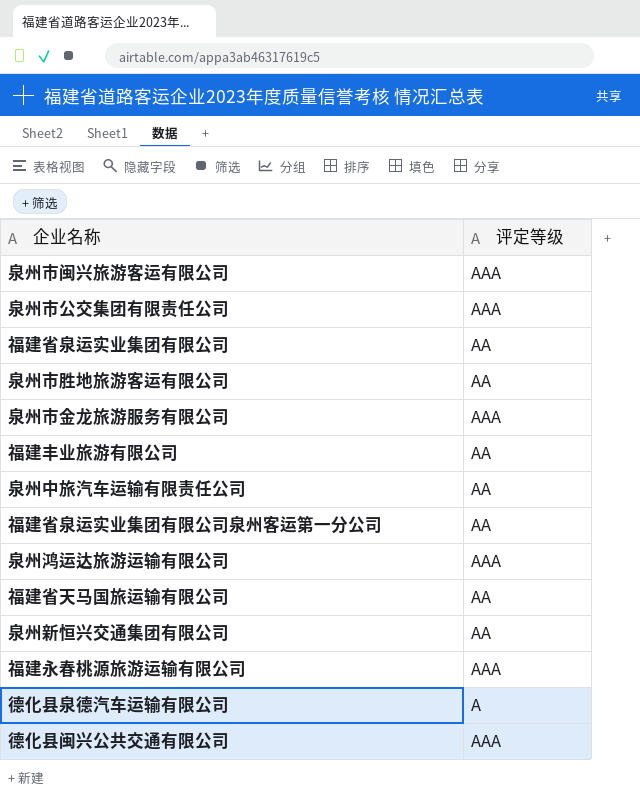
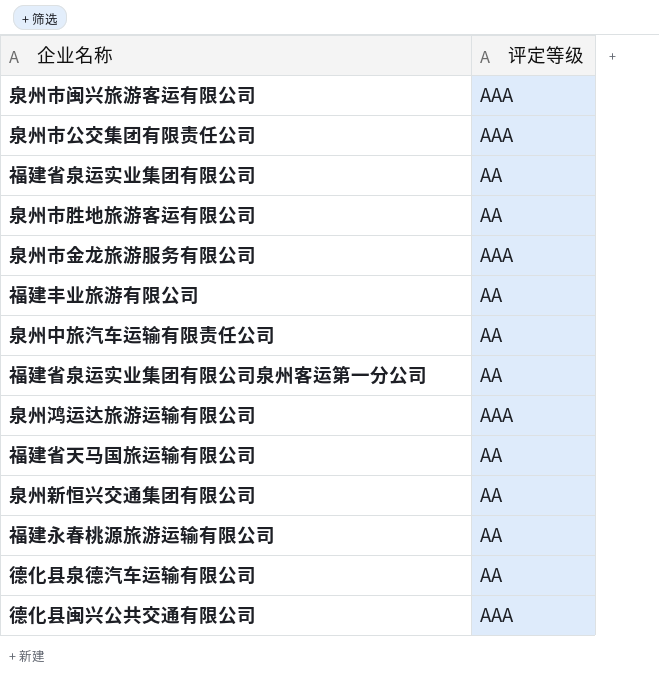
福建永春桃源旅游运输有限公司 | 评定等级: AAA -> AA
德化县泉德汽车运输有限公司 | 评定等级: A -> AA

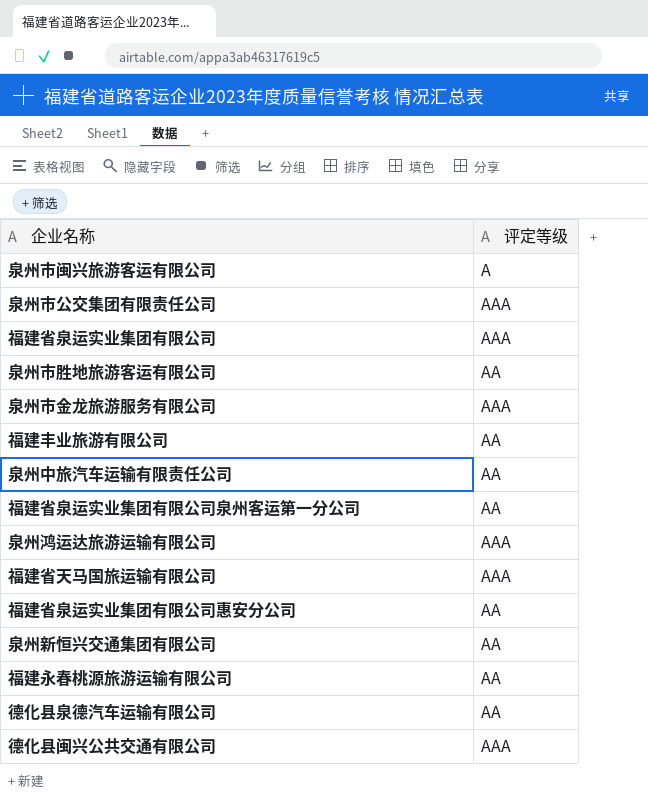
泉州市闽兴旅游客运有限公司 | 评定等级: AAA -> A
福建省泉运实业集团有限公司 | 评定等级: AA -> AAA
福建省天马国旅运输有限公司 | 评定等级: AA -> AAA
row 福建省泉运实业集团有限公司惠安分公司: none -> AA

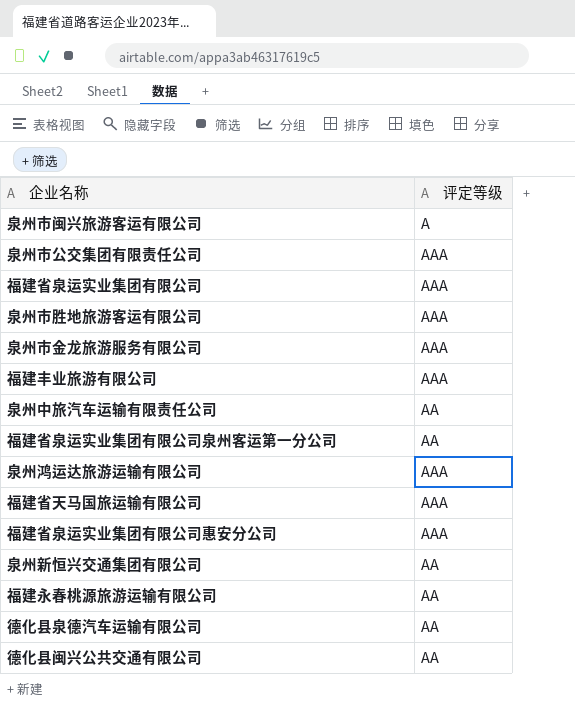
泉州市胜地旅游客运有限公司 | 评定等级: AA -> AAA
福建丰业旅游有限公司 | 评定等级: AA -> AAA
福建省泉运实业集团有限公司惠安分公司 | 评定等级: AA -> AAA
德化县闽兴公共交通有限公司 | 评定等级: AAA -> AA

